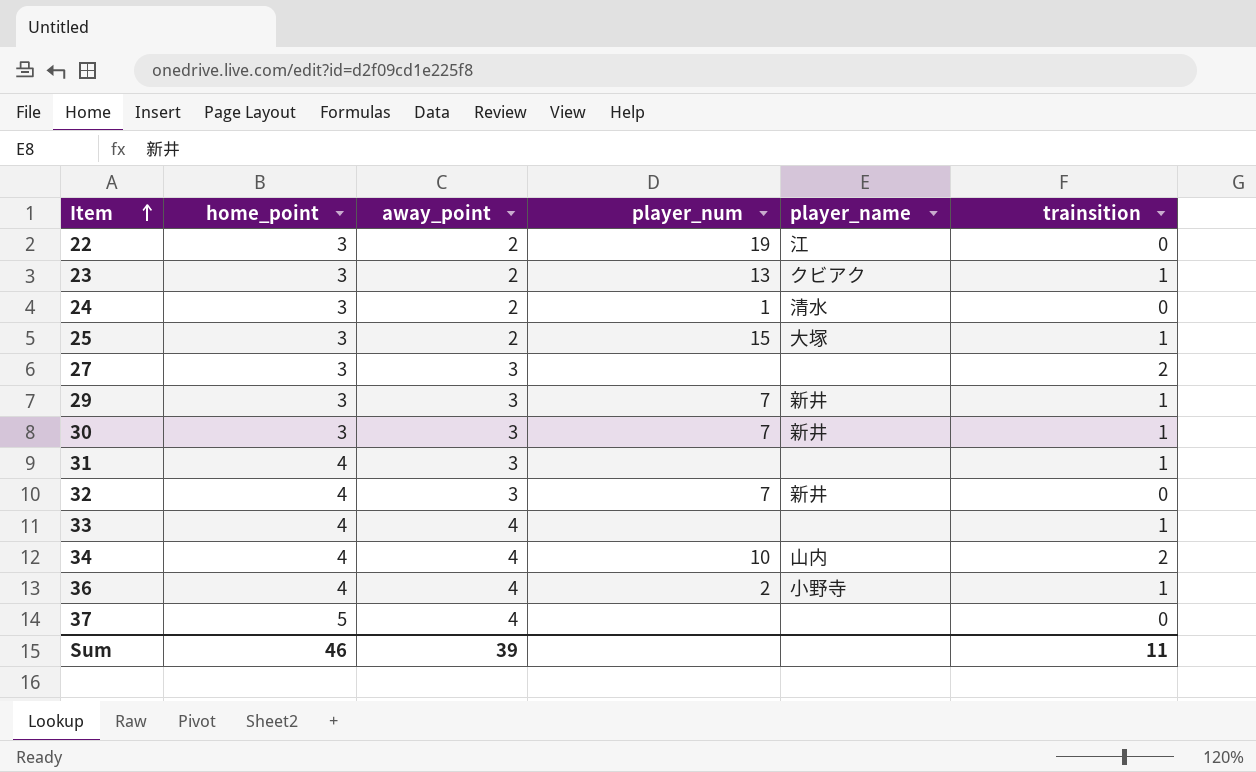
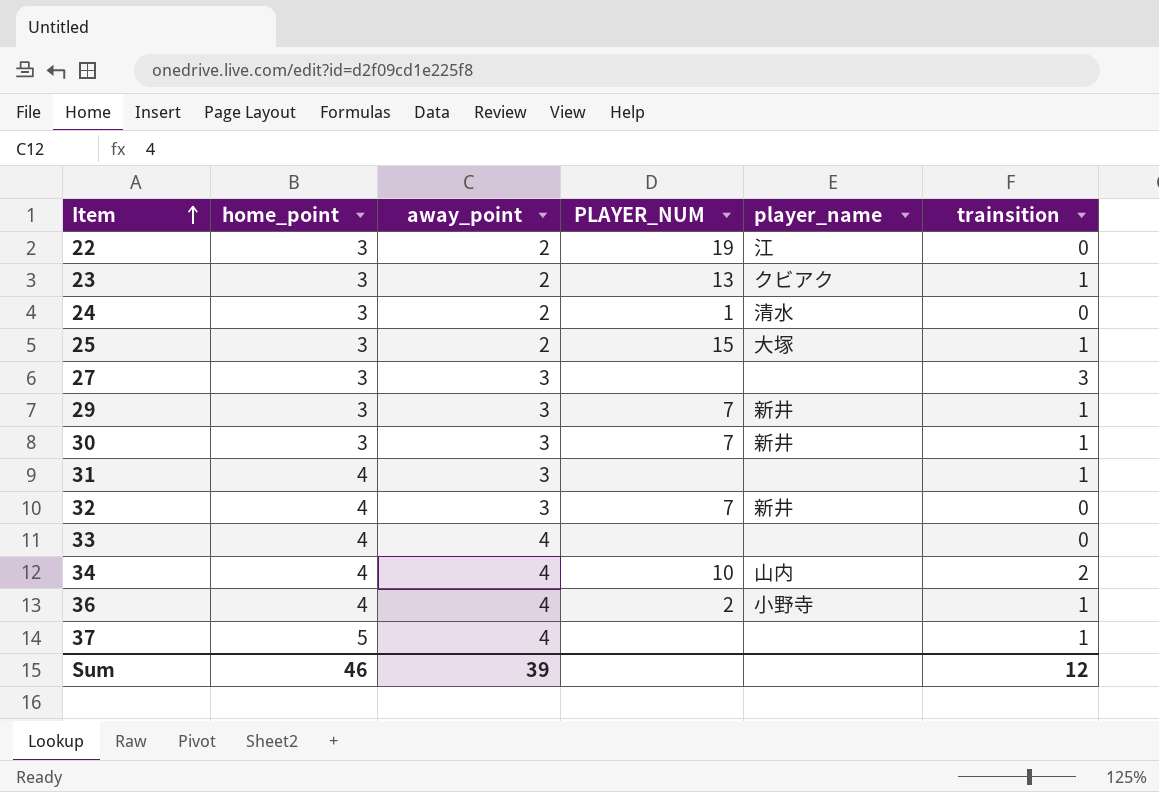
column name: player_num -> PLAYER_NUM
27 | trainsition: 2 -> 3
33 | trainsition: 1 -> 0
37 | trainsition: 0 -> 1
Sum | trainsition: 11 -> 12

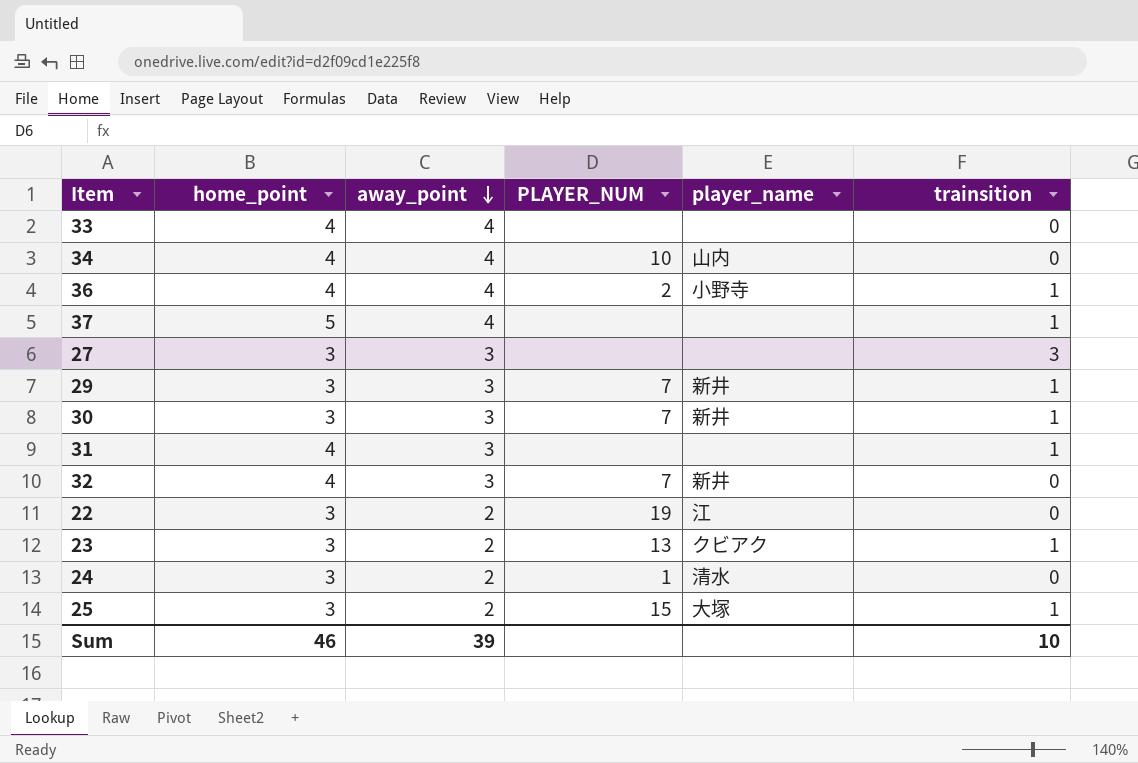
row order: Item ascending -> away_point descending
34 | trainsition: 2 -> 0
Sum | trainsition: 12 -> 10

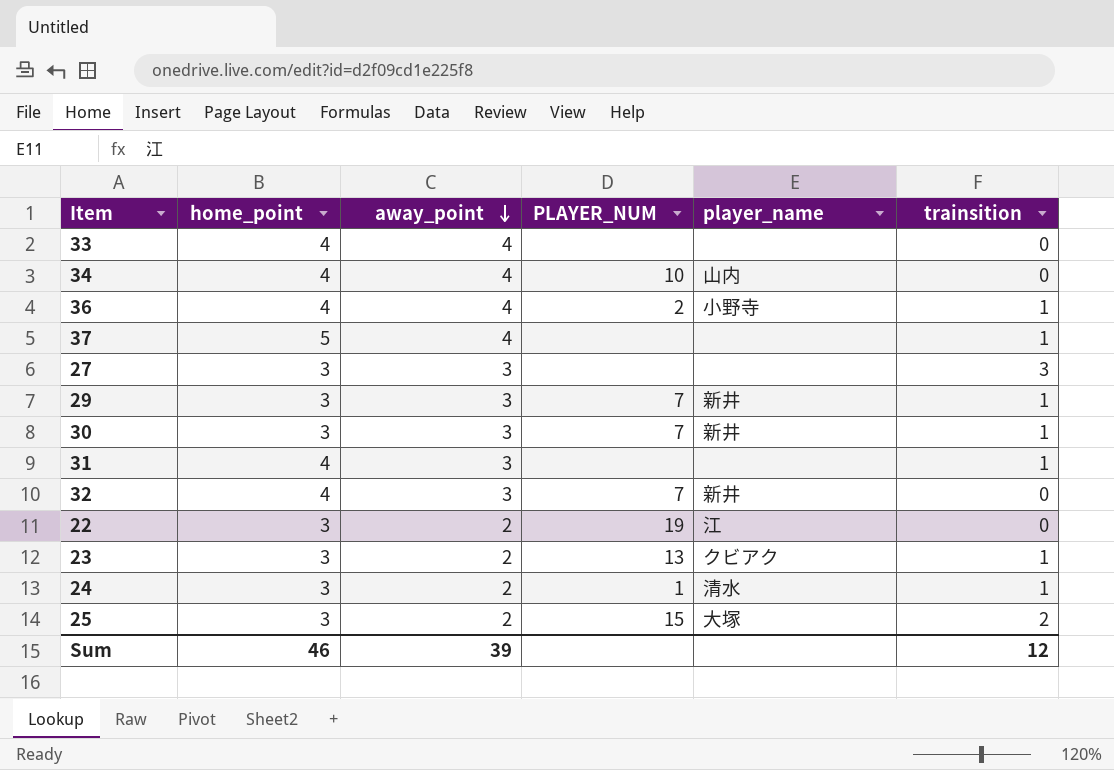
24 | trainsition: 0 -> 1
25 | trainsition: 1 -> 2
Sum | trainsition: 10 -> 12

